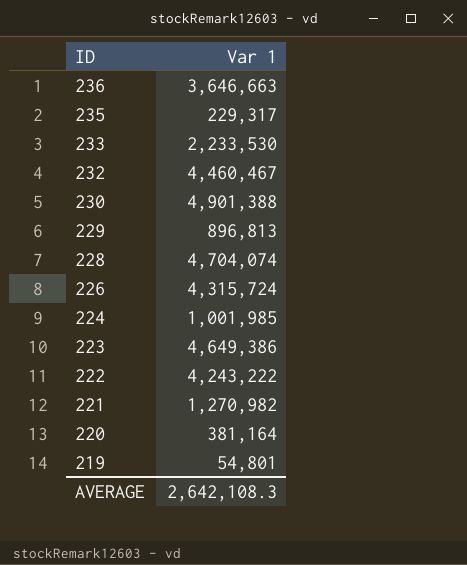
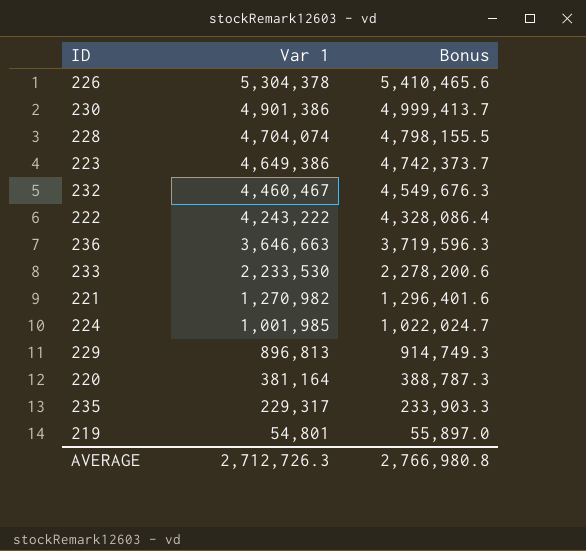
row order: ID descending -> Var 1 descending
column Bonus | formula: none -> [Var 1] * 1.02
226 | Var 1: 4,315,724 -> 5,304,378
230 | Var 1: 4,901,388 -> 4,901,386
AVERAGE | Var 1: 2,642,108.3 -> 2,712,726.3

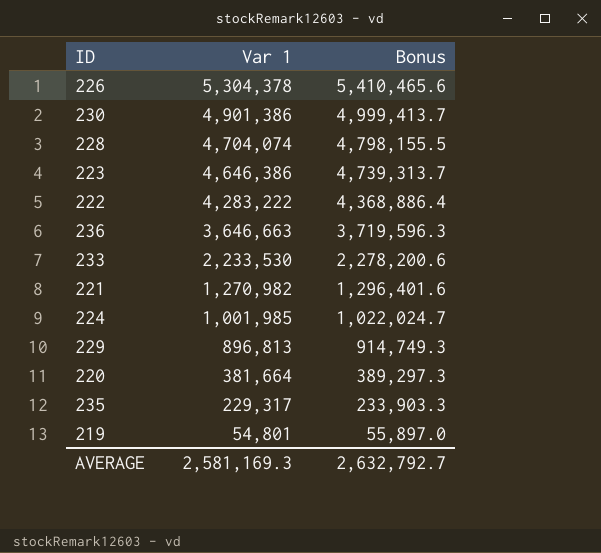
row 232: 4,460,467 | 4,549,676.3 -> none
223 | Var 1: 4,649,386 -> 4,646,386
223 | Bonus: 4,742,373.7 -> 4,739,313.7
222 | Var 1: 4,243,222 -> 4,283,222
222 | Bonus: 4,328,086.4 -> 4,368,886.4
220 | Var 1: 381,164 -> 381,664
220 | Bonus: 388,787.3 -> 389,297.3
AVERAGE | Var 1: 2,712,726.3 -> 2,581,169.3
AVERAGE | Bonus: 2,766,980.8 -> 2,632,792.7

